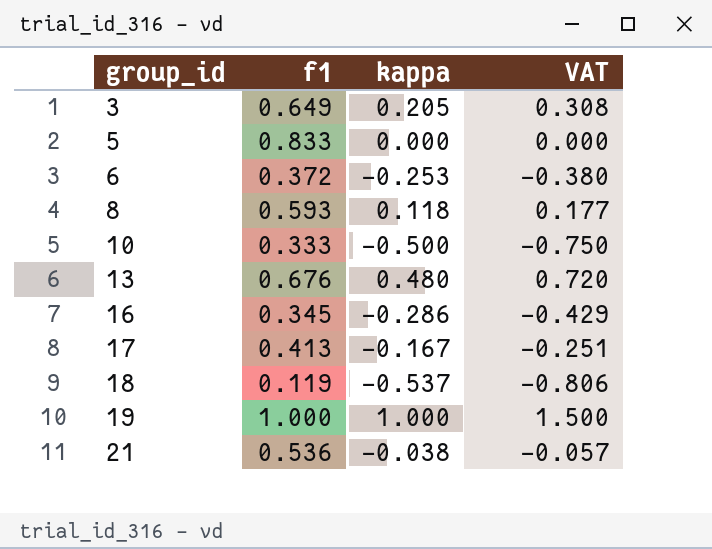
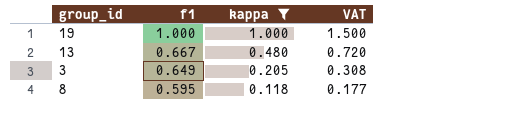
filter: none -> kappa >= 0.118
row order: group_id ascending -> f1 descending
13 | f1: 0.676 -> 0.667
8 | f1: 0.593 -> 0.595

